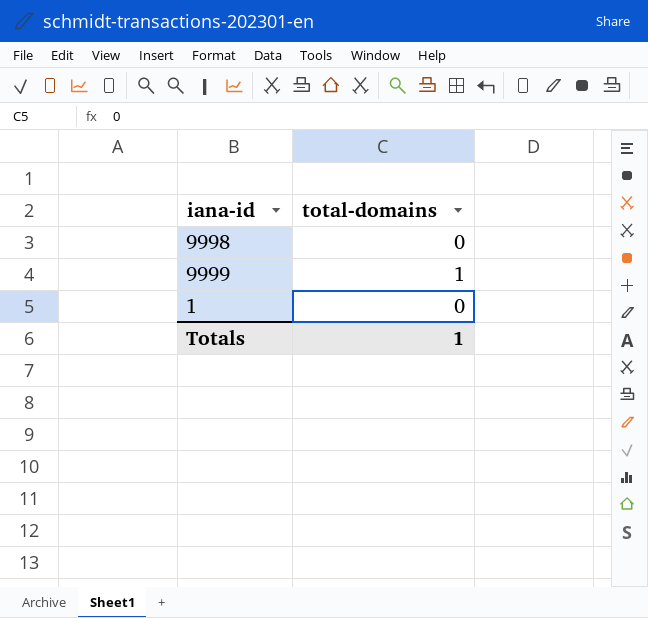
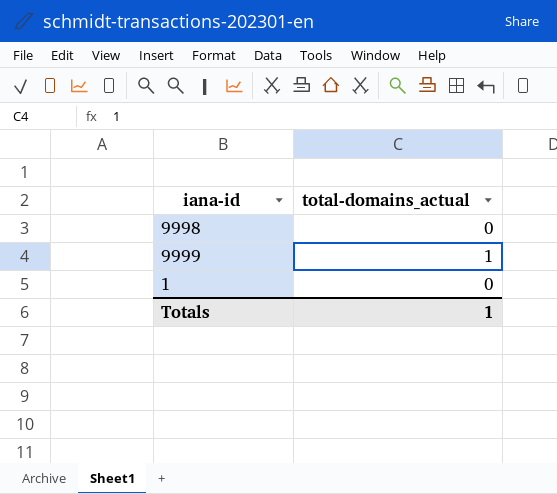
column name: total-domains -> total-domains_actual

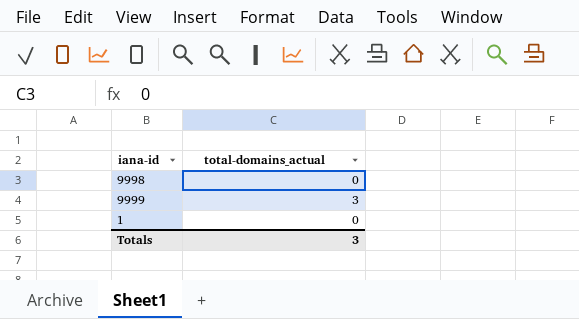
9999 | total-domains_actual: 1 -> 3
Totals | total-domains_actual: 1 -> 3

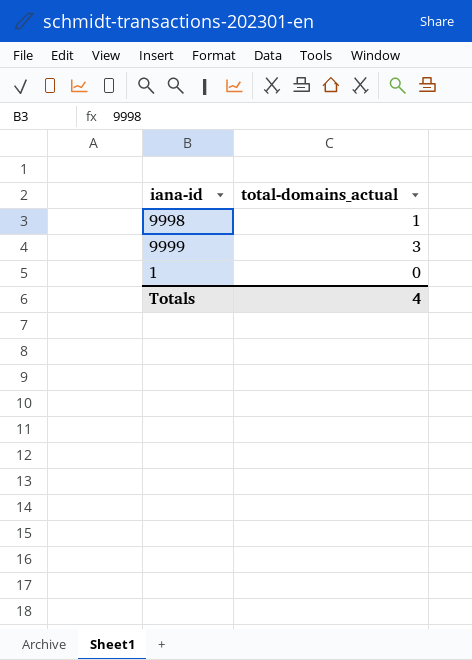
9998 | total-domains_actual: 0 -> 1
Totals | total-domains_actual: 3 -> 4

